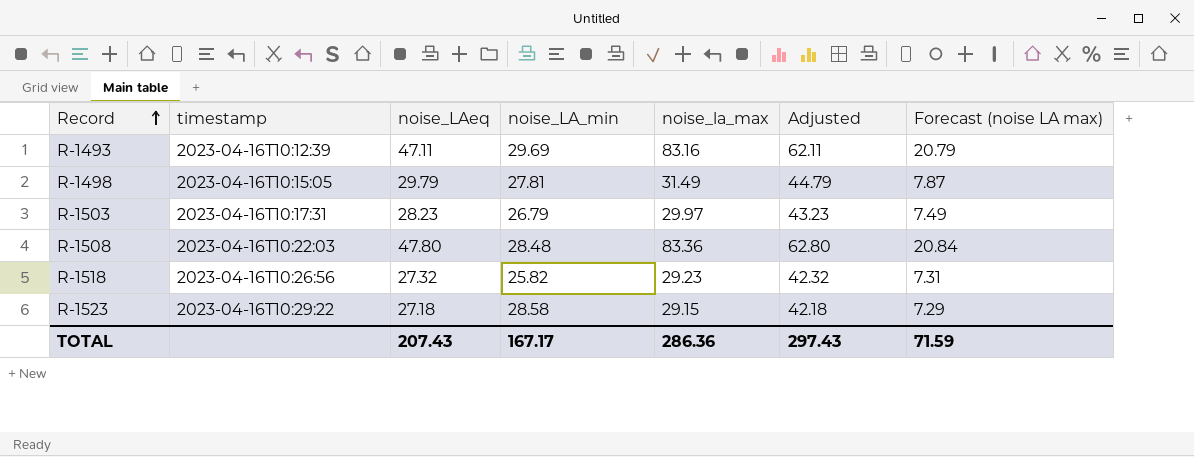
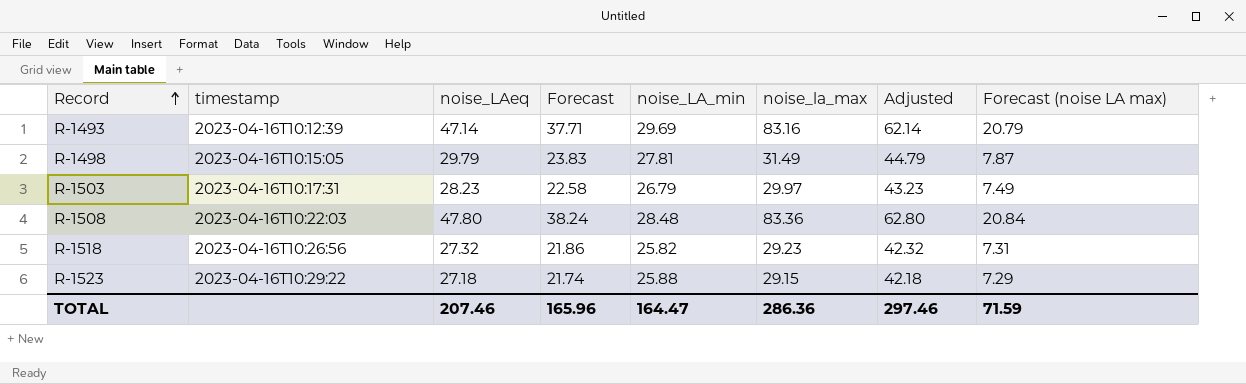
column Forecast | formula: none -> [noise_LAeq] * 0.8
R-1493 | noise_LAeq: 47.11 -> 47.14
R-1493 | Adjusted: 62.11 -> 62.14
R-1523 | noise_LA_min: 28.58 -> 25.88
TOTAL | noise_LAeq: 207.43 -> 207.46
TOTAL | noise_LA_min: 167.17 -> 164.47
TOTAL | Adjusted: 297.43 -> 297.46

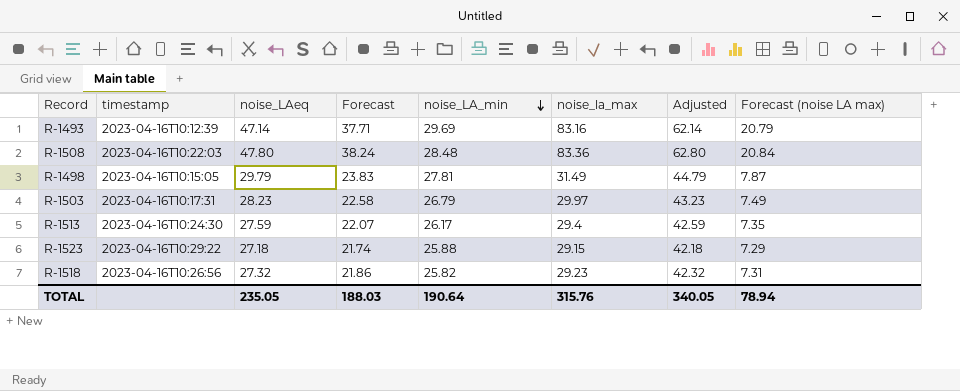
row order: Record ascending -> noise_LA_min descending
row R-1513: none -> 2023-04-16T10:24:30 | 27.59 | 22.07 | 26.17 | 29.4 | 42.59 | 7.35
TOTAL | noise_LAeq: 207.46 -> 235.05
TOTAL | Forecast: 165.96 -> 188.03
TOTAL | noise_LA_min: 164.47 -> 190.64
TOTAL | noise_la_max: 286.36 -> 315.76
TOTAL | Adjusted: 297.46 -> 340.05
TOTAL | Forecast (noise LA max): 71.59 -> 78.94

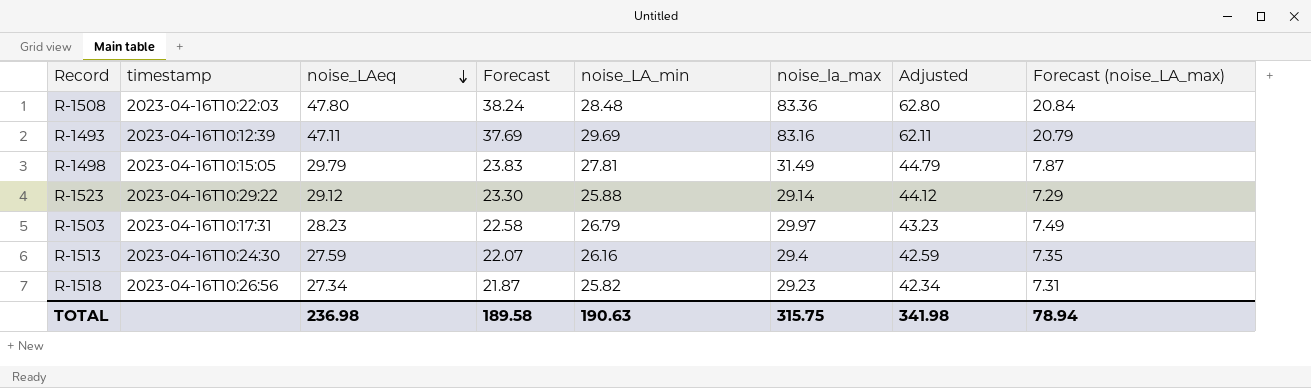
row order: noise_LA_min descending -> noise_LAeq descending
column name: Forecast (noise LA max) -> Forecast (noise_LA_max)
R-1493 | noise_LAeq: 47.14 -> 47.11
R-1493 | Forecast: 37.71 -> 37.69
R-1493 | Adjusted: 62.14 -> 62.11
R-1523 | noise_LAeq: 27.18 -> 29.12
R-1523 | Forecast: 21.74 -> 23.30
R-1523 | noise_la_max: 29.15 -> 29.14
R-1523 | Adjusted: 42.18 -> 44.12
R-1513 | noise_LA_min: 26.17 -> 26.16
R-1518 | noise_LAeq: 27.32 -> 27.34
R-1518 | Forecast: 21.86 -> 21.87
R-1518 | Adjusted: 42.32 -> 42.34
TOTAL | noise_LAeq: 235.05 -> 236.98
TOTAL | Forecast: 188.03 -> 189.58
TOTAL | noise_LA_min: 190.64 -> 190.63
TOTAL | noise_la_max: 315.76 -> 315.75
TOTAL | Adjusted: 340.05 -> 341.98

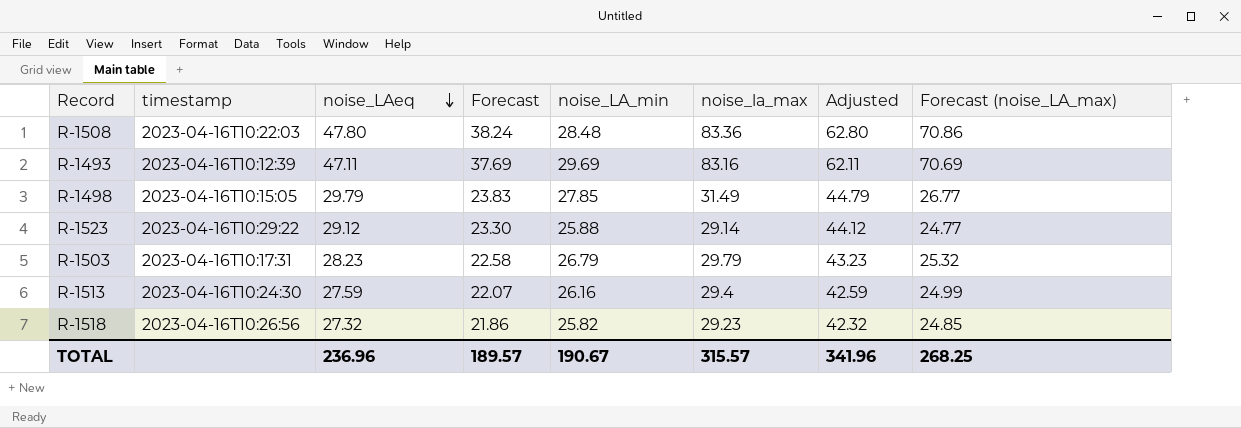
column Forecast (noise_LA_max) | formula: [noise_la_max] * 0.25 -> [noise_la_max] * 0.85
R-1498 | noise_LA_min: 27.81 -> 27.85
R-1503 | noise_la_max: 29.97 -> 29.79
R-1518 | noise_LAeq: 27.34 -> 27.32
R-1518 | Forecast: 21.87 -> 21.86
R-1518 | Adjusted: 42.34 -> 42.32
TOTAL | noise_LAeq: 236.98 -> 236.96
TOTAL | Forecast: 189.58 -> 189.57
TOTAL | noise_LA_min: 190.63 -> 190.67
TOTAL | noise_la_max: 315.75 -> 315.57
TOTAL | Adjusted: 341.98 -> 341.96
TOTAL | Forecast (noise_LA_max): 78.94 -> 268.25

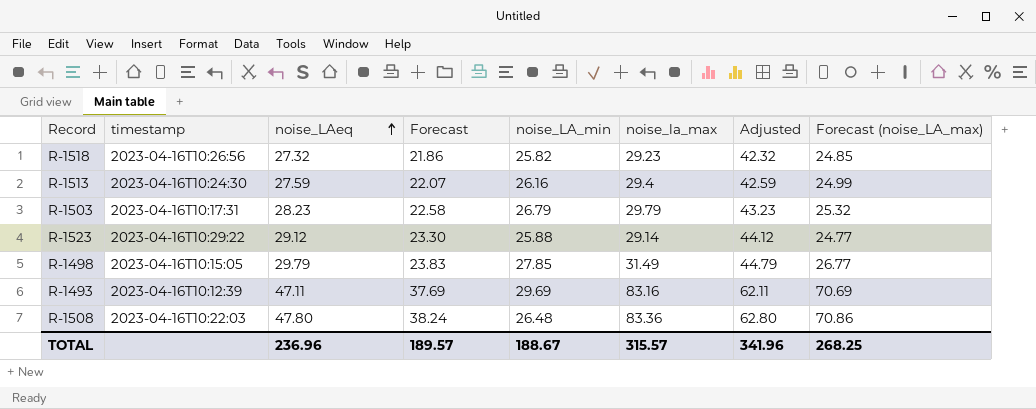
row order: noise_LAeq descending -> noise_LAeq ascending
R-1508 | noise_LA_min: 28.48 -> 26.48
TOTAL | noise_LA_min: 190.67 -> 188.67

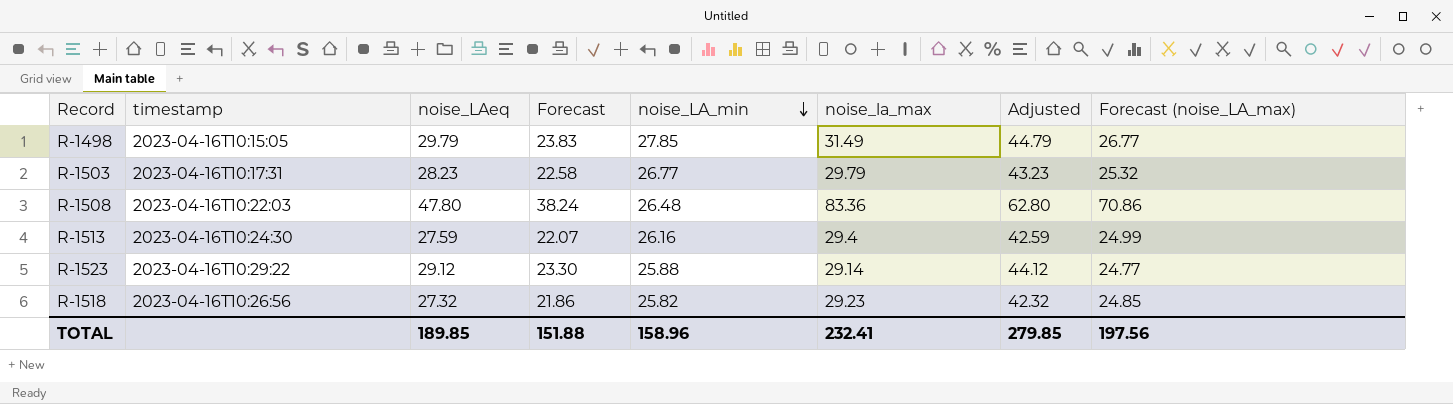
row order: noise_LAeq ascending -> noise_LA_min descending
row R-1493: 2023-04-16T10:12:39 | 47.11 | 37.69 | 29.69 | 83.16 | 62.11 | 70.69 -> none
R-1503 | noise_LA_min: 26.79 -> 26.77
TOTAL | noise_LAeq: 236.96 -> 189.85
TOTAL | Forecast: 189.57 -> 151.88
TOTAL | noise_LA_min: 188.67 -> 158.96
TOTAL | noise_la_max: 315.57 -> 232.41
TOTAL | Adjusted: 341.96 -> 279.85
TOTAL | Forecast (noise_LA_max): 268.25 -> 197.56

